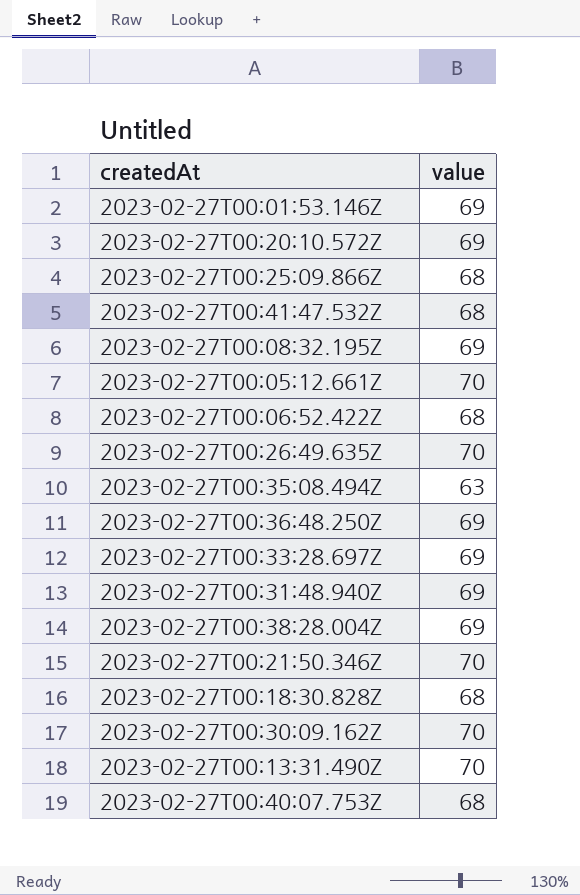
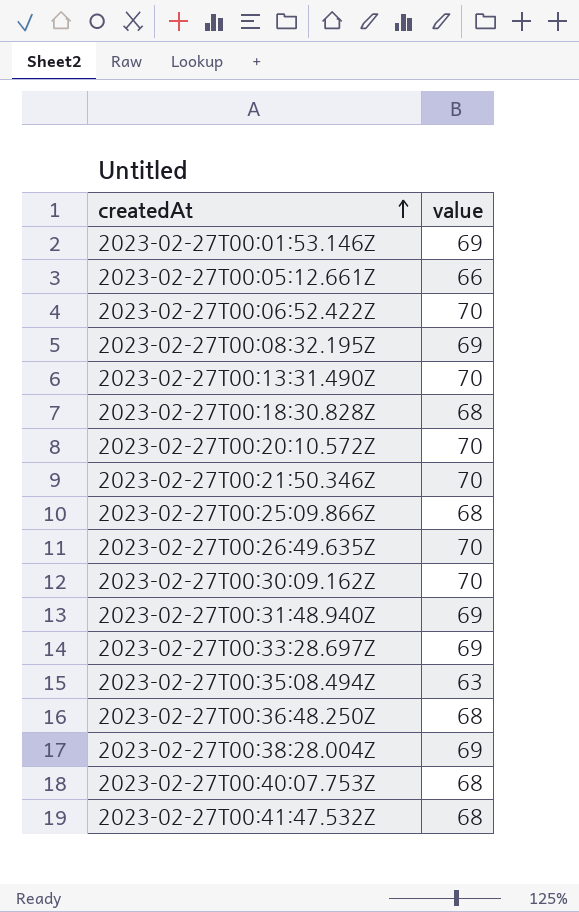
row order: none -> createdAt ascending
2023-02-27T00:05:12.661Z | value: 70 -> 66
2023-02-27T00:06:52.422Z | value: 68 -> 70
2023-02-27T00:20:10.572Z | value: 69 -> 70
2023-02-27T00:36:48.250Z | value: 69 -> 68

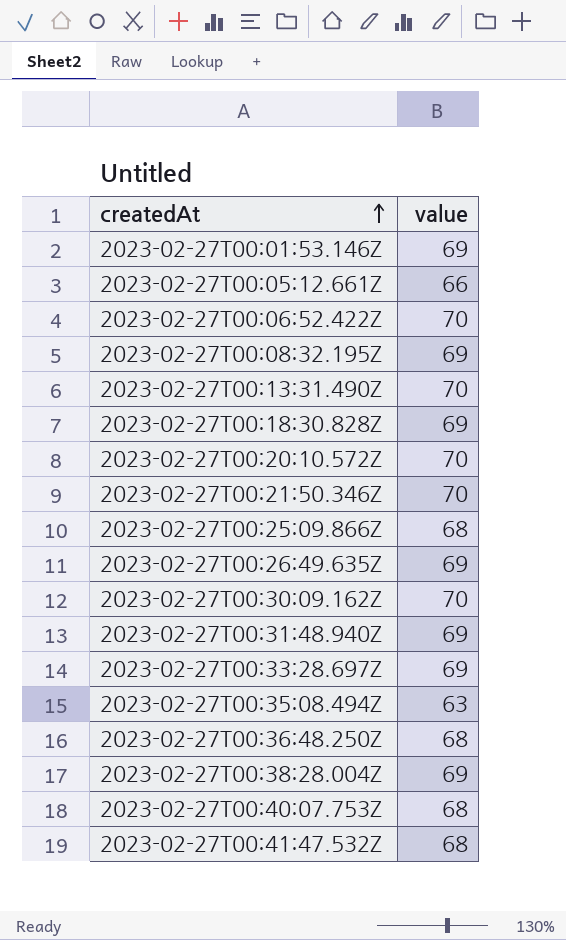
2023-02-27T00:18:30.828Z | value: 68 -> 69
2023-02-27T00:26:49.635Z | value: 70 -> 69

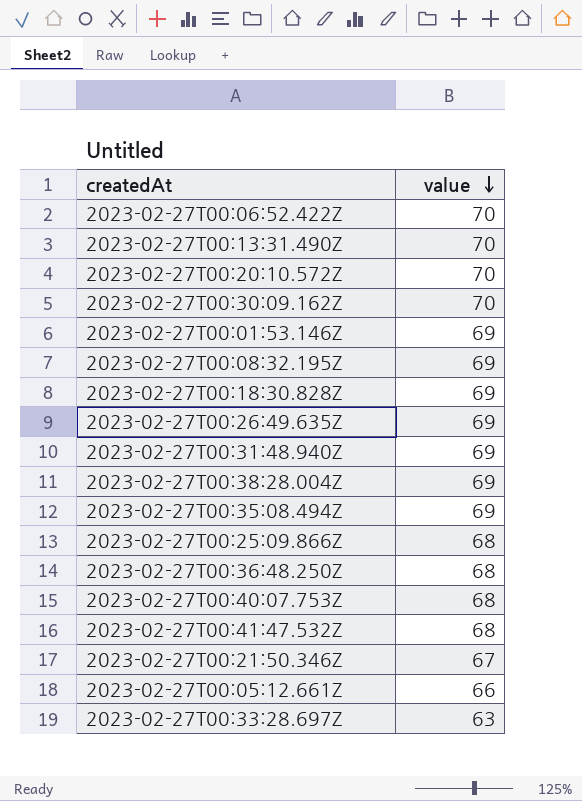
row order: createdAt ascending -> value descending
2023-02-27T00:35:08.494Z | value: 63 -> 69
2023-02-27T00:21:50.346Z | value: 70 -> 67
2023-02-27T00:33:28.697Z | value: 69 -> 63

